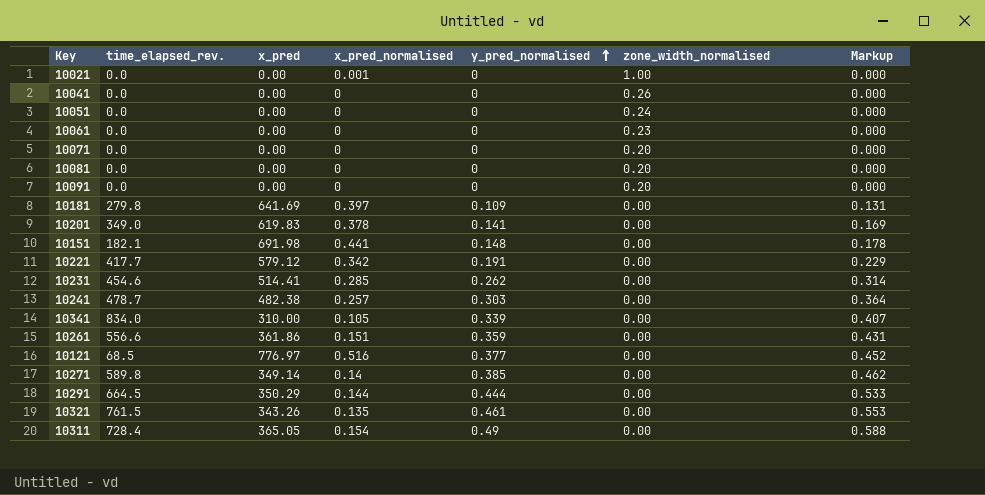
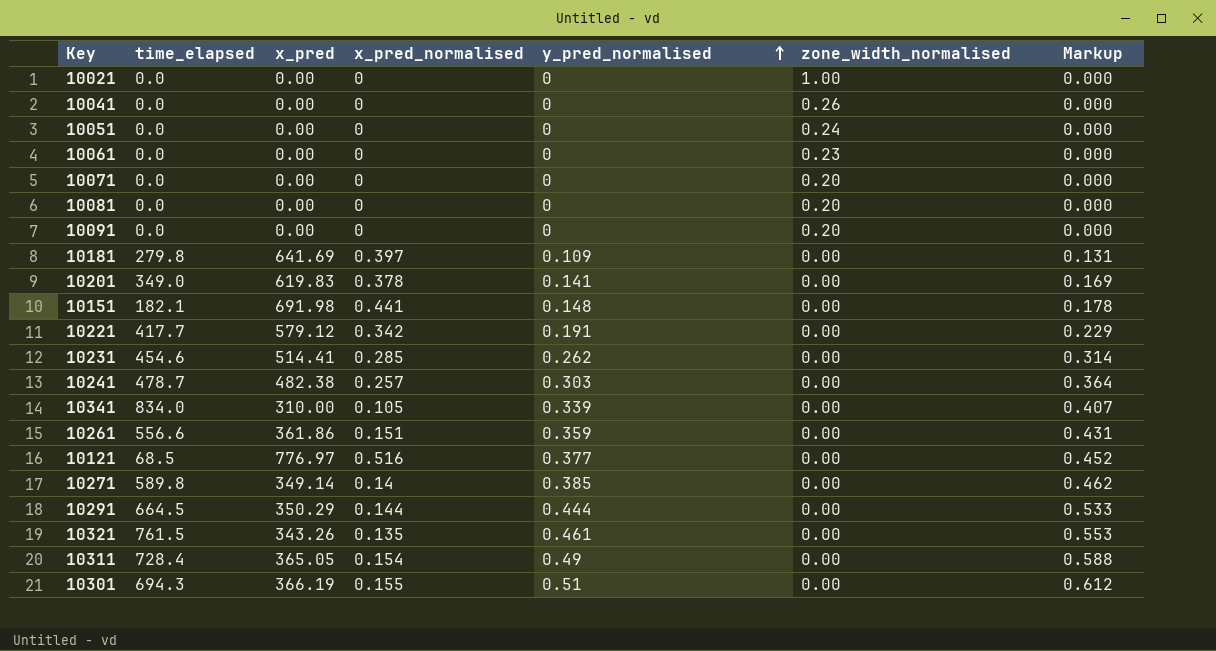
column name: time_elapsed_rev. -> time_elapsed
10021 | x_pred_normalised: 0.001 -> 0
row 10301: none -> 694.3 | 366.19 | 0.155 | 0.51 | 0.00 | 0.612

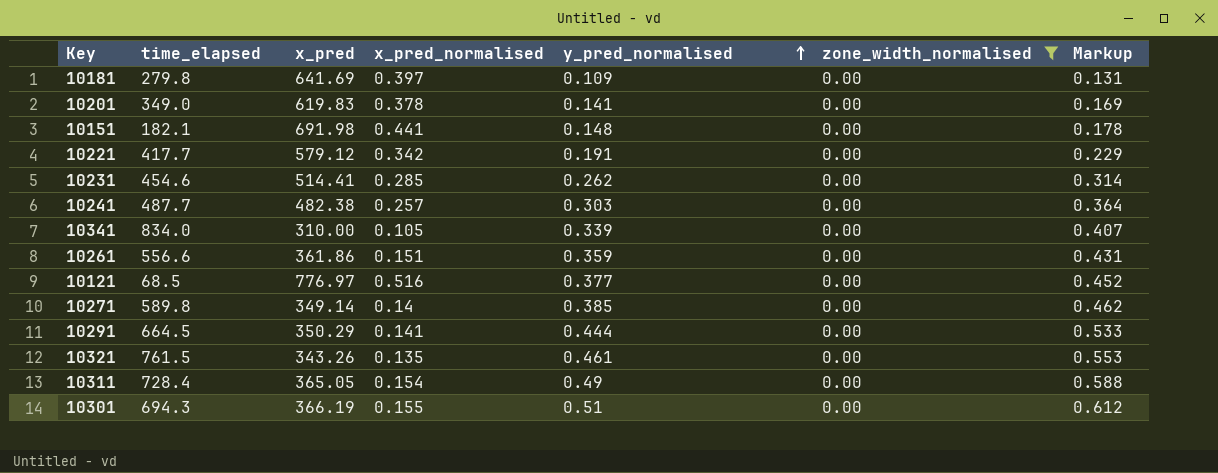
filter: none -> zone_width_normalised = 0.00
10241 | time_elapsed: 478.7 -> 487.7
10291 | x_pred_normalised: 0.144 -> 0.141

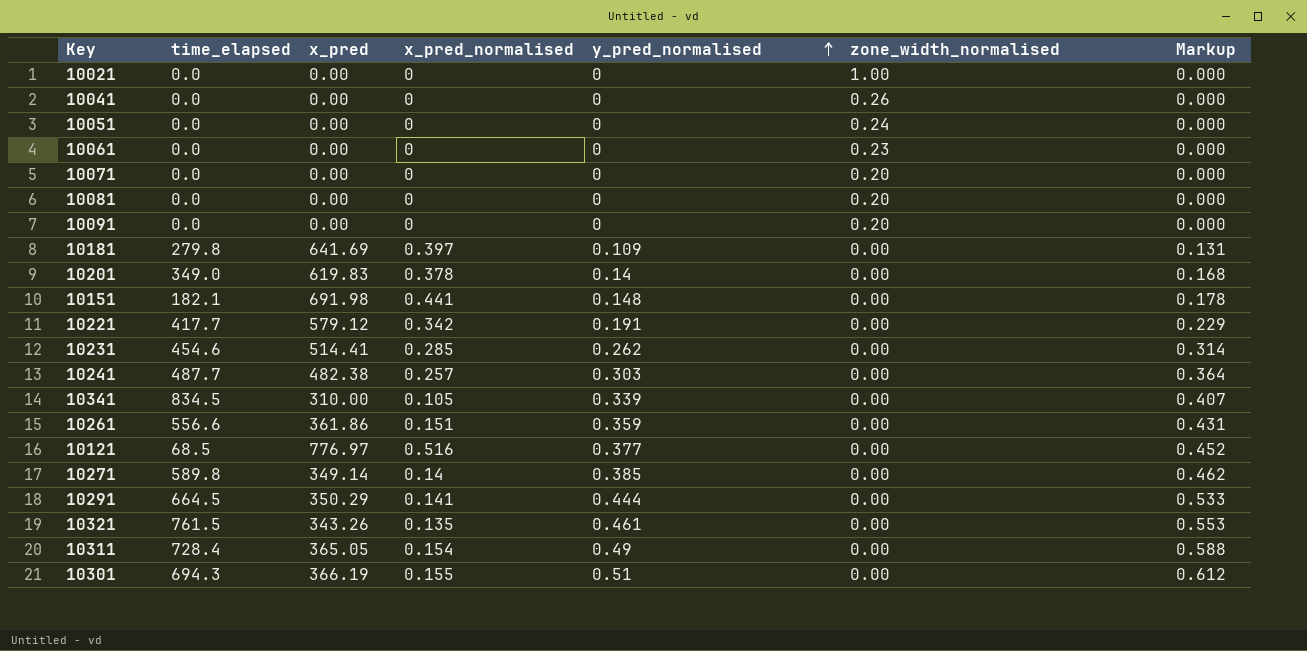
filter: zone_width_normalised = 0.00 -> none
10201 | y_pred_normalised: 0.141 -> 0.14
10201 | Markup: 0.169 -> 0.168
10341 | time_elapsed: 834.0 -> 834.5

